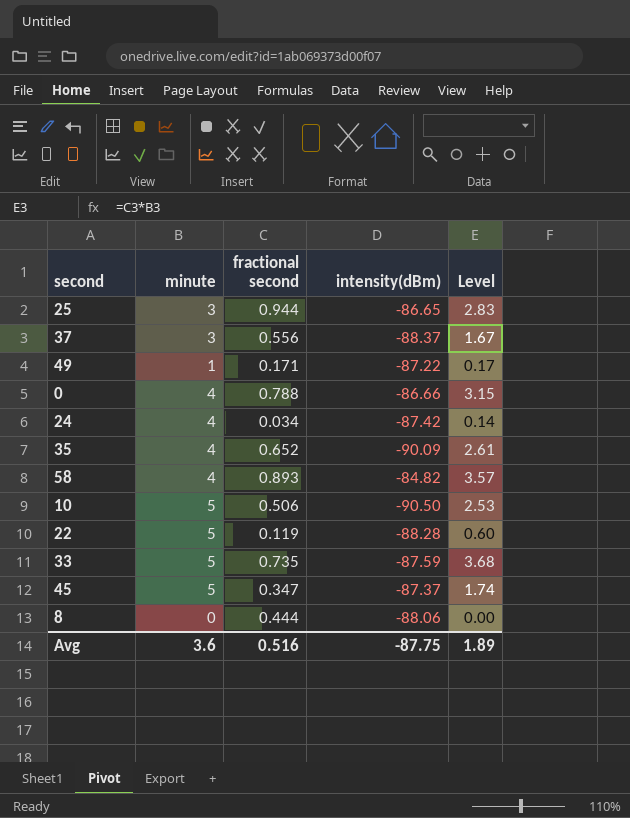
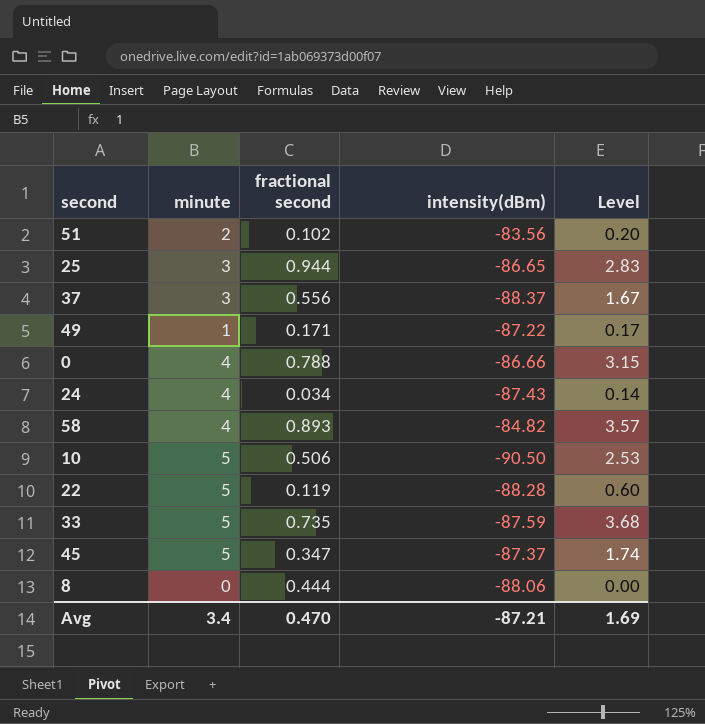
row 35: 4 | 0.652 | -90.09 | 2.61 -> none
row 51: none -> 2 | 0.102 | -83.56 | 0.20
24 | intensity(dBm): -87.42 -> -87.43
Avg | minute: 3.6 -> 3.4
Avg | fractional second: 0.516 -> 0.470
Avg | intensity(dBm): -87.75 -> -87.21
Avg | Level: 1.89 -> 1.69

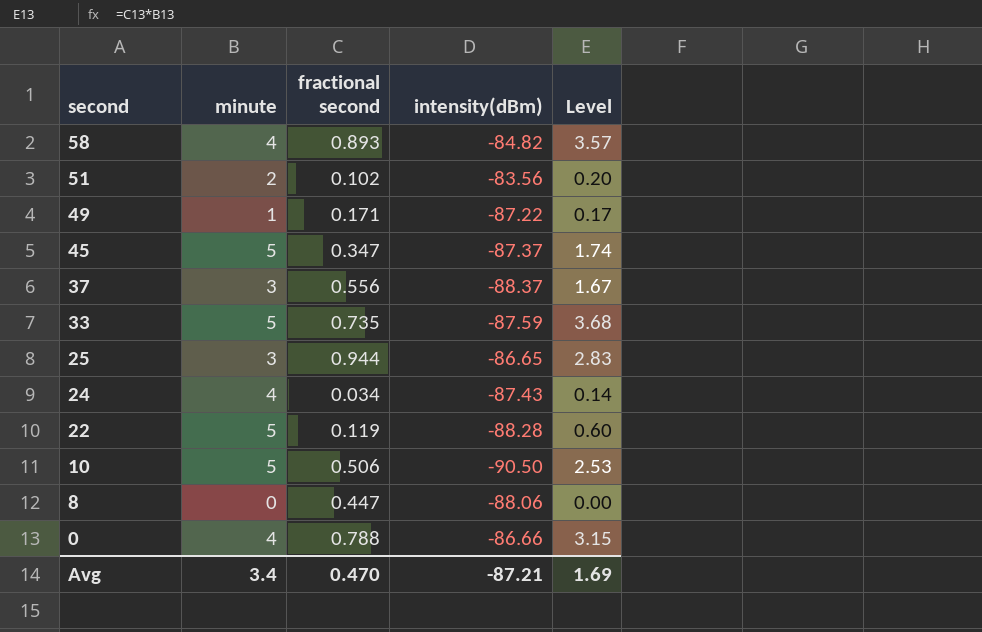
row order: none -> second descending
8 | fractional second: 0.444 -> 0.447

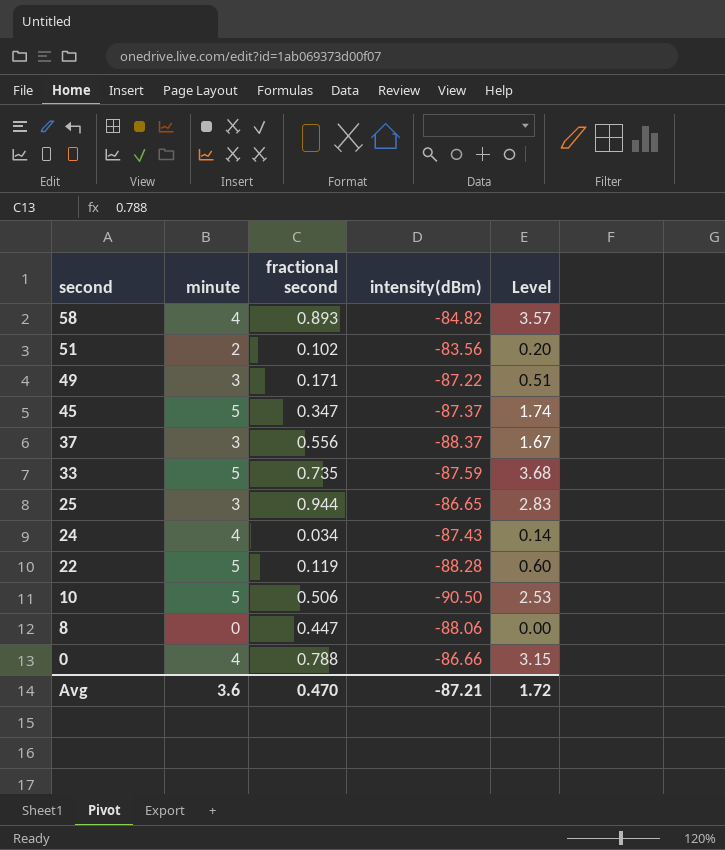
49 | minute: 1 -> 3
49 | Level: 0.17 -> 0.51
Avg | minute: 3.4 -> 3.6
Avg | Level: 1.69 -> 1.72

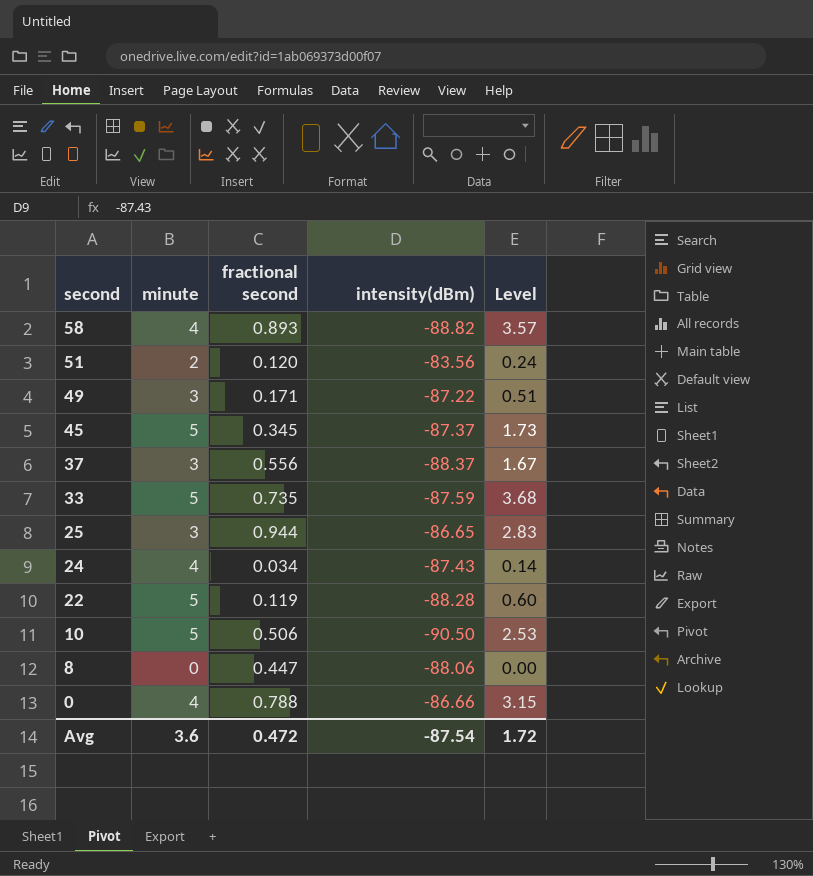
58 | intensity(dBm): -84.82 -> -88.82
51 | fractional second: 0.102 -> 0.120
51 | Level: 0.20 -> 0.24
45 | fractional second: 0.347 -> 0.345
45 | Level: 1.74 -> 1.73
Avg | fractional second: 0.470 -> 0.472
Avg | intensity(dBm): -87.21 -> -87.54

